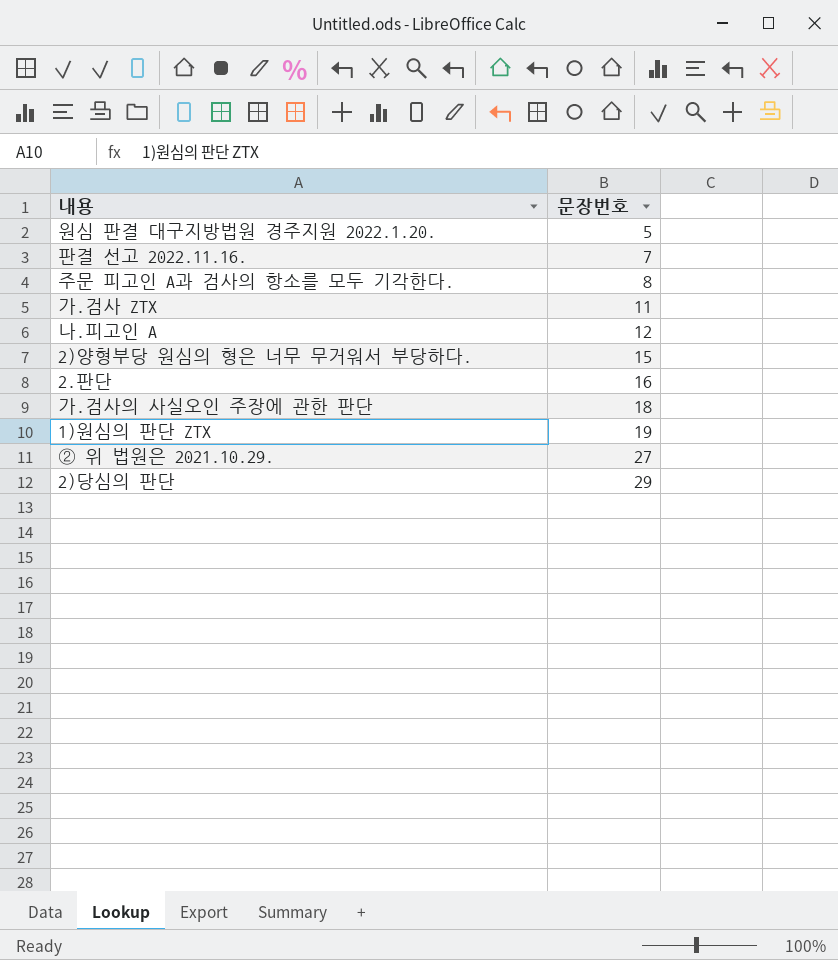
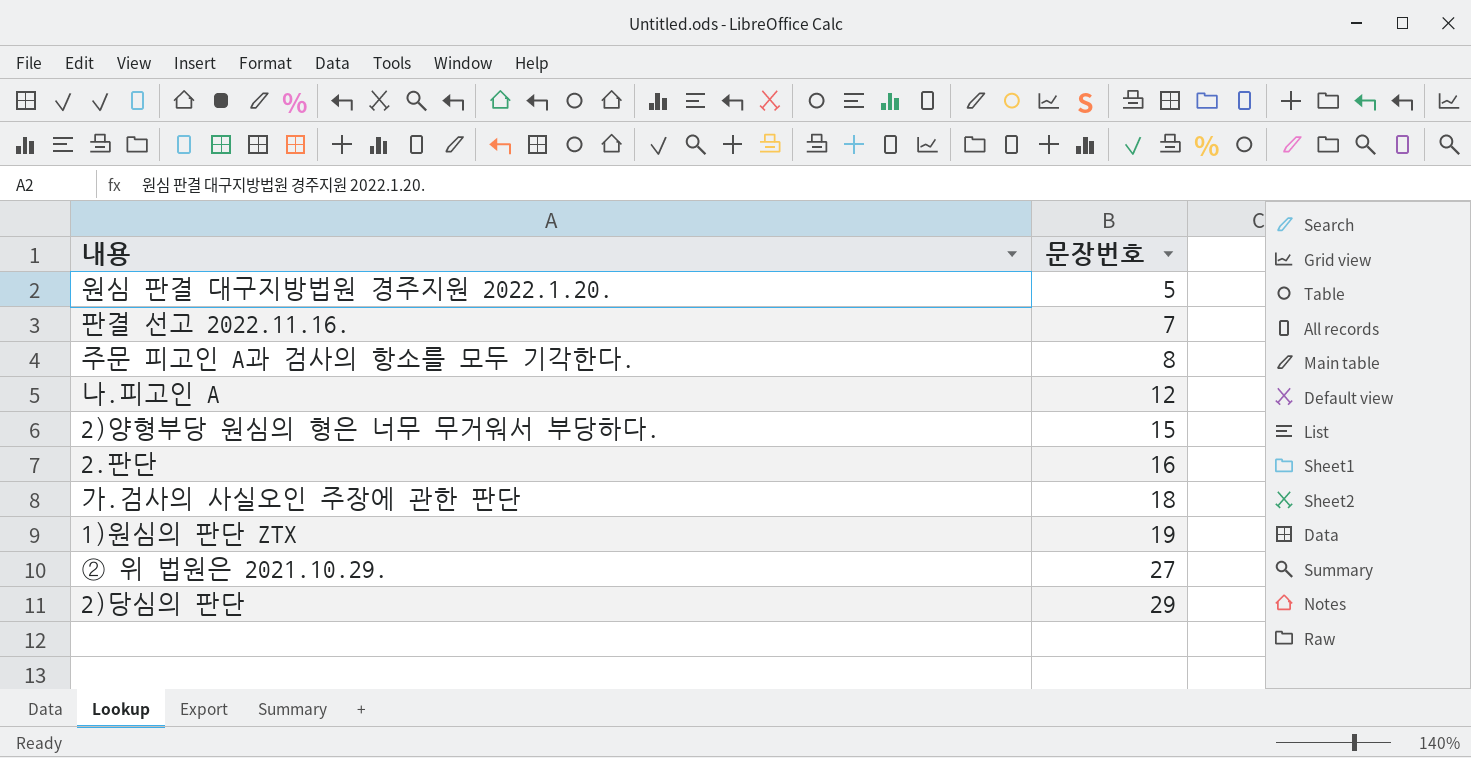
row 가.검사 ZTX: 11 -> none

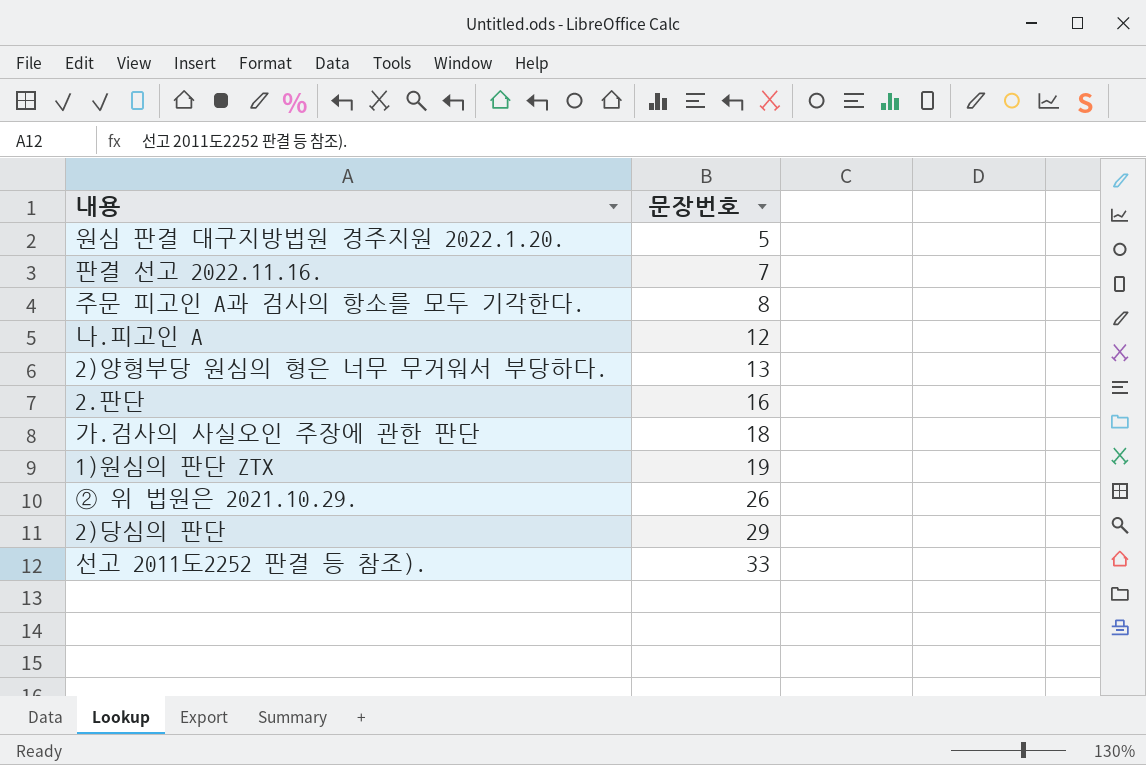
2)양형부당 원심의 형은 너무 무거워서 부당하다. | 문장번호: 15 -> 13
② 위 법원은 2021.10.29. | 문장번호: 27 -> 26
row 선고 2011도2252 판결 등 참조).: none -> 33

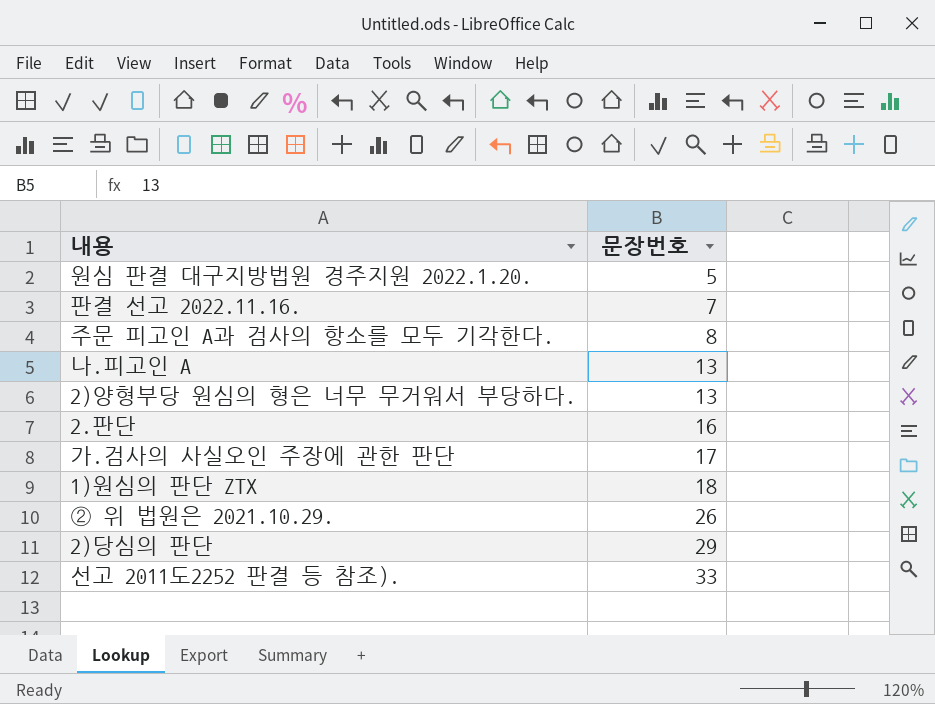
나.피고인 A | 문장번호: 12 -> 13
가.검사의 사실오인 주장에 관한 판단 | 문장번호: 18 -> 17
1)원심의 판단 ZTX | 문장번호: 19 -> 18

